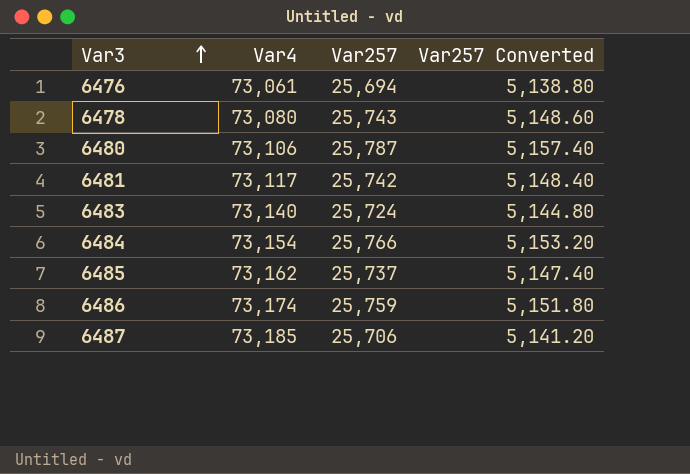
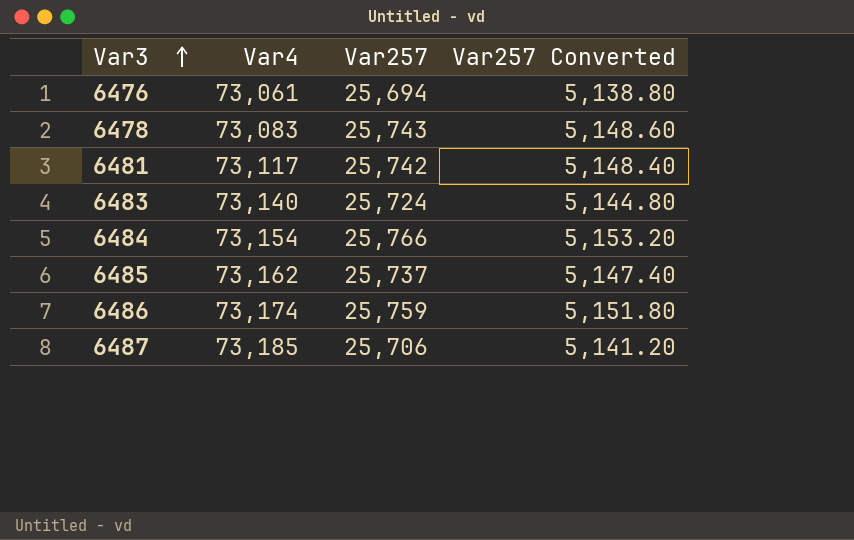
row 6480: 73,106 | 25,787 | 5,157.40 -> none
6478 | Var4: 73,080 -> 73,083

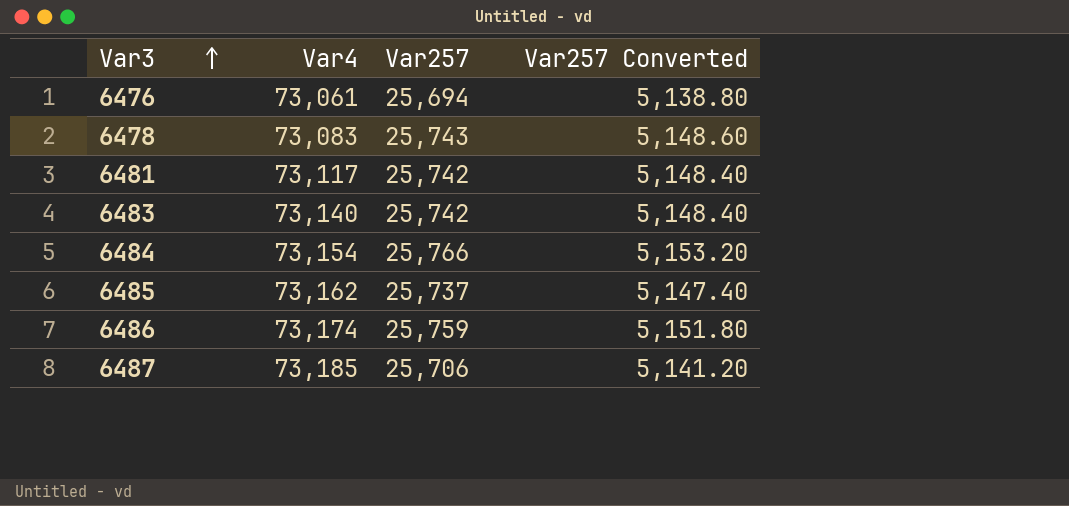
6483 | Var257: 25,724 -> 25,742
6483 | Var257 Converted: 5,144.80 -> 5,148.40

